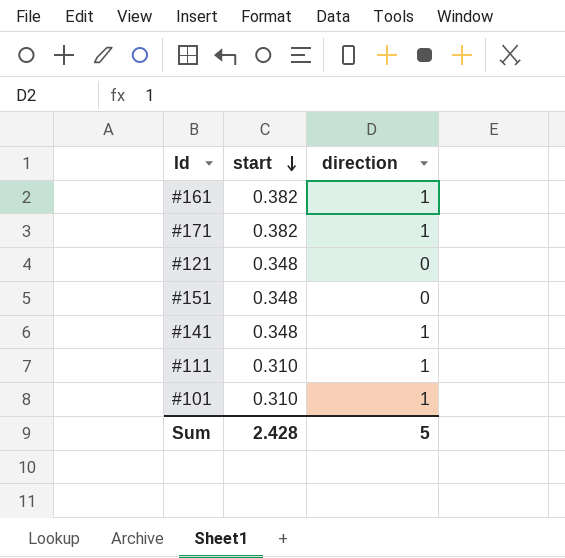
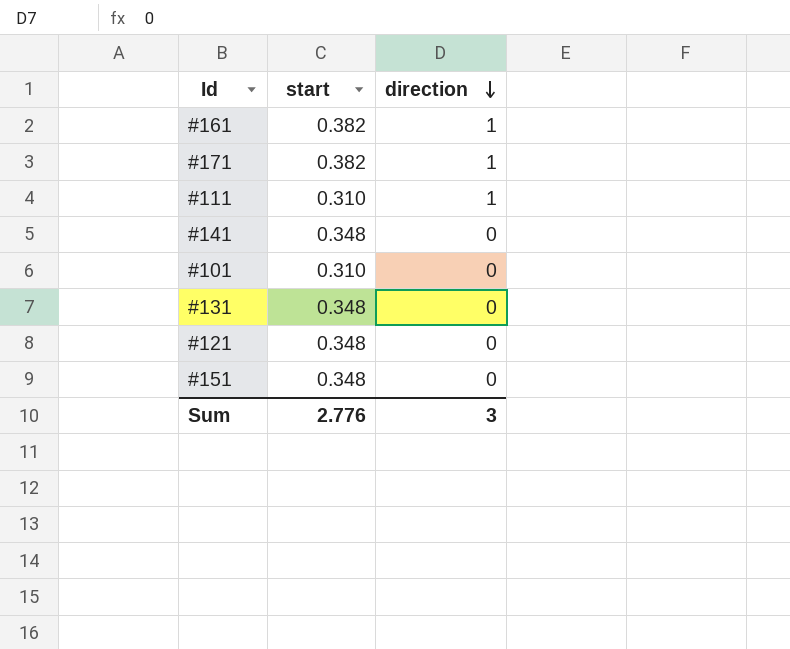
row order: start descending -> direction descending
#141 | direction: 1 -> 0
#101 | direction: 1 -> 0
row #131: none -> 0.348 | 0
Sum | start: 2.428 -> 2.776
Sum | direction: 5 -> 3

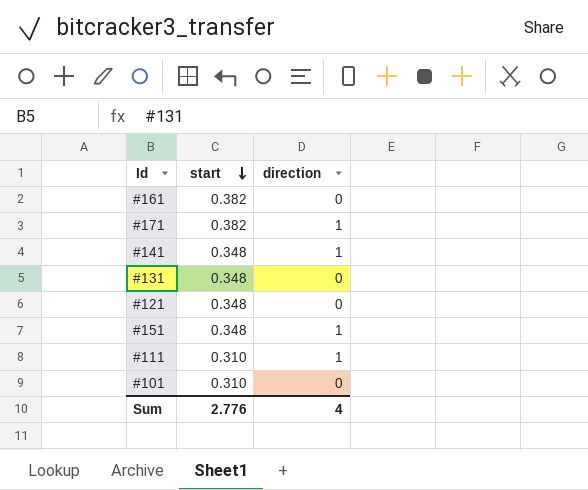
row order: direction descending -> start descending
#161 | direction: 1 -> 0
#141 | direction: 0 -> 1
#151 | direction: 0 -> 1
Sum | direction: 3 -> 4

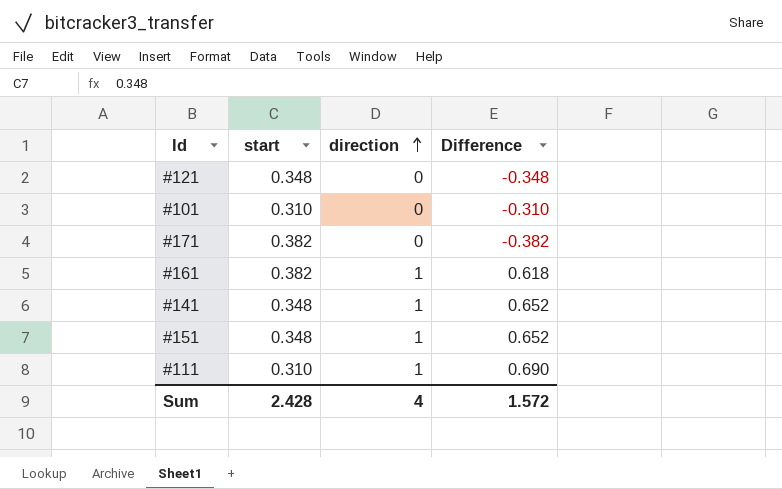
row order: start descending -> direction ascending
column Difference | formula: none -> [direction] - [start]
row #131: 0.348 | 0 -> none
#171 | direction: 1 -> 0
#161 | direction: 0 -> 1
Sum | start: 2.776 -> 2.428

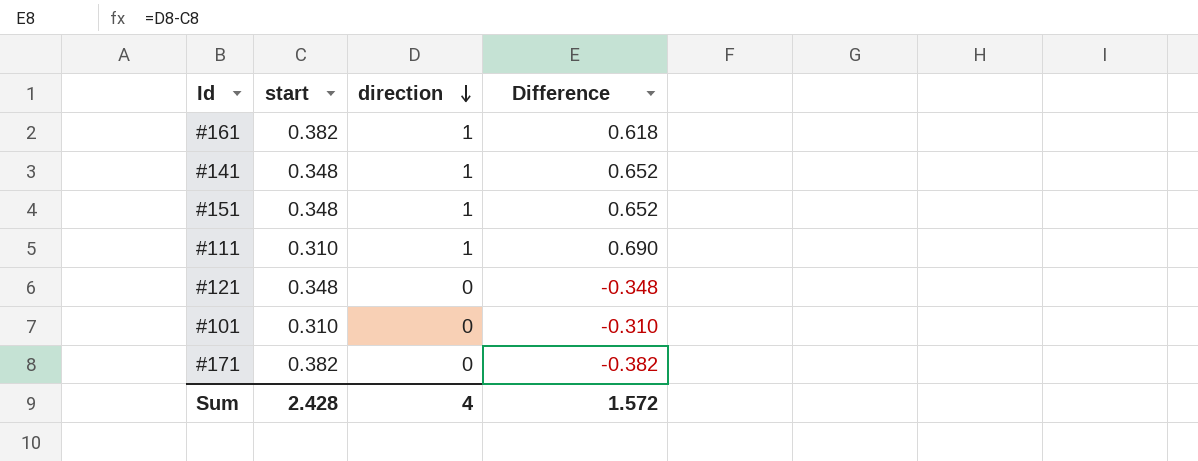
row order: direction ascending -> direction descending

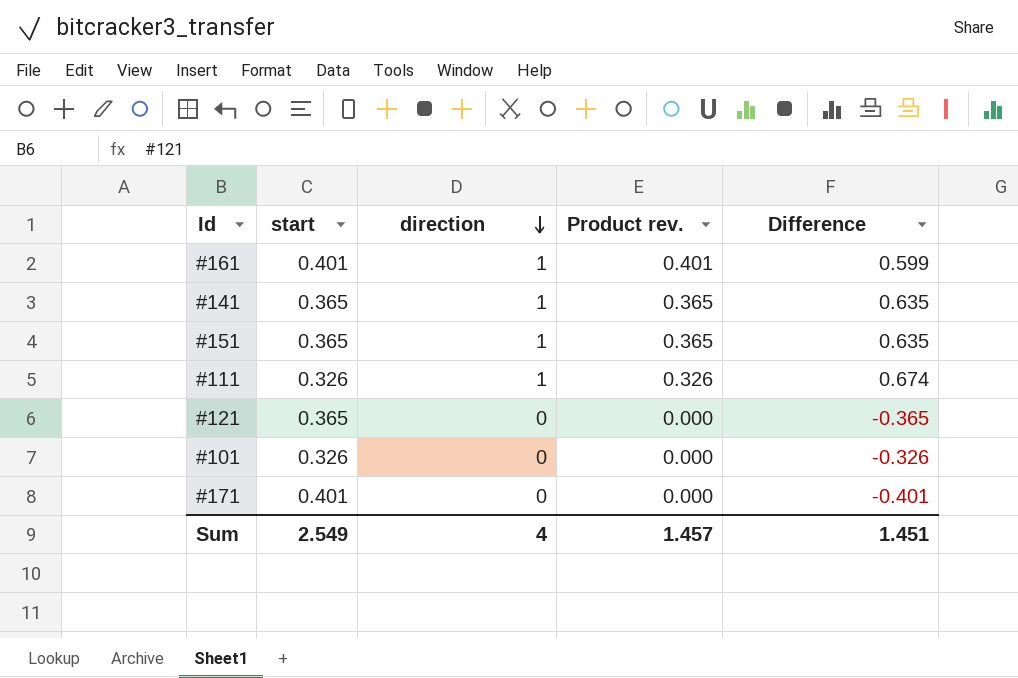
column Product rev. | formula: none -> [start] * [direction]
#161 | start: 0.382 -> 0.401
#161 | Difference: 0.618 -> 0.599
#141 | start: 0.348 -> 0.365
#141 | Difference: 0.652 -> 0.635
#151 | start: 0.348 -> 0.365
#151 | Difference: 0.652 -> 0.635
#111 | start: 0.310 -> 0.326
#111 | Difference: 0.690 -> 0.674
#121 | start: 0.348 -> 0.365
#121 | Difference: -0.348 -> -0.365
#101 | start: 0.310 -> 0.326
#101 | Difference: -0.310 -> -0.326
#171 | start: 0.382 -> 0.401
#171 | Difference: -0.382 -> -0.401
Sum | start: 2.428 -> 2.549
Sum | Difference: 1.572 -> 1.451

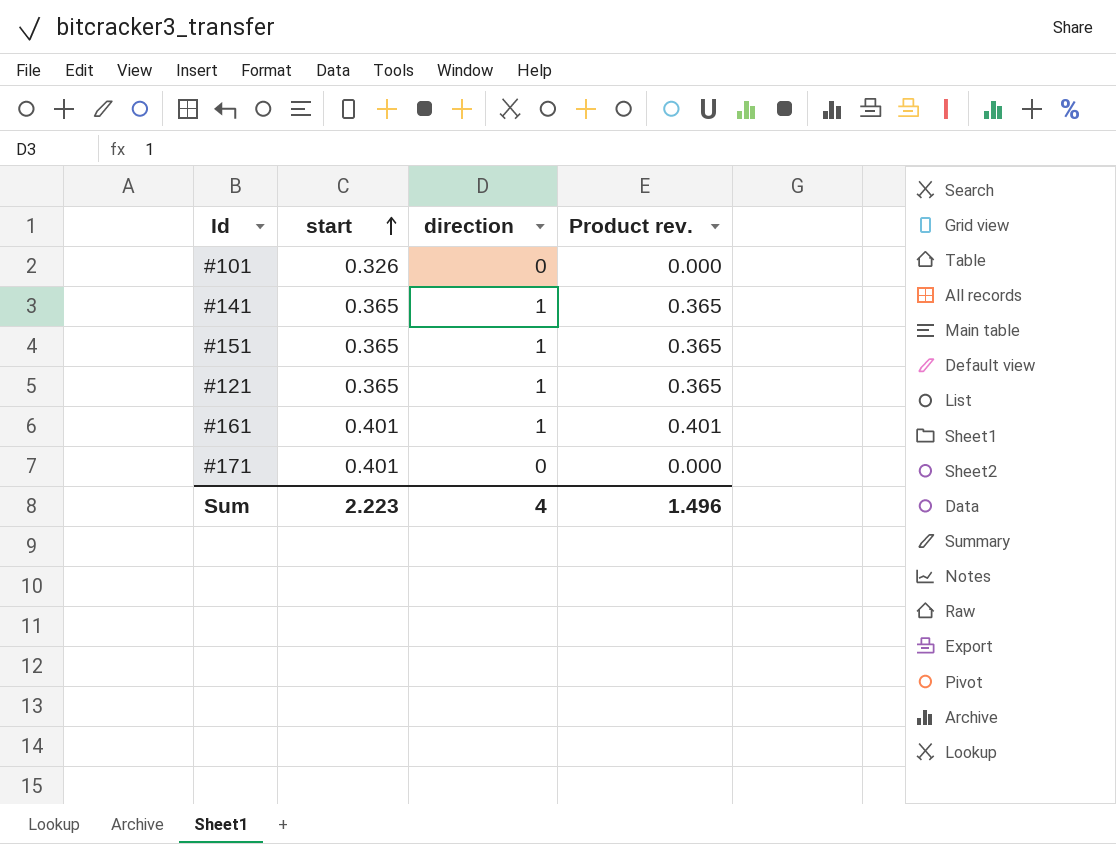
row order: direction descending -> start ascending
column Difference | formula: [direction] - [start] -> none
row #111: 0.326 | 1 | 0.326 | 0.674 -> none
#121 | direction: 0 -> 1
#121 | Product rev.: 0.000 -> 0.365
Sum | start: 2.549 -> 2.223
Sum | Product rev.: 1.457 -> 1.496

